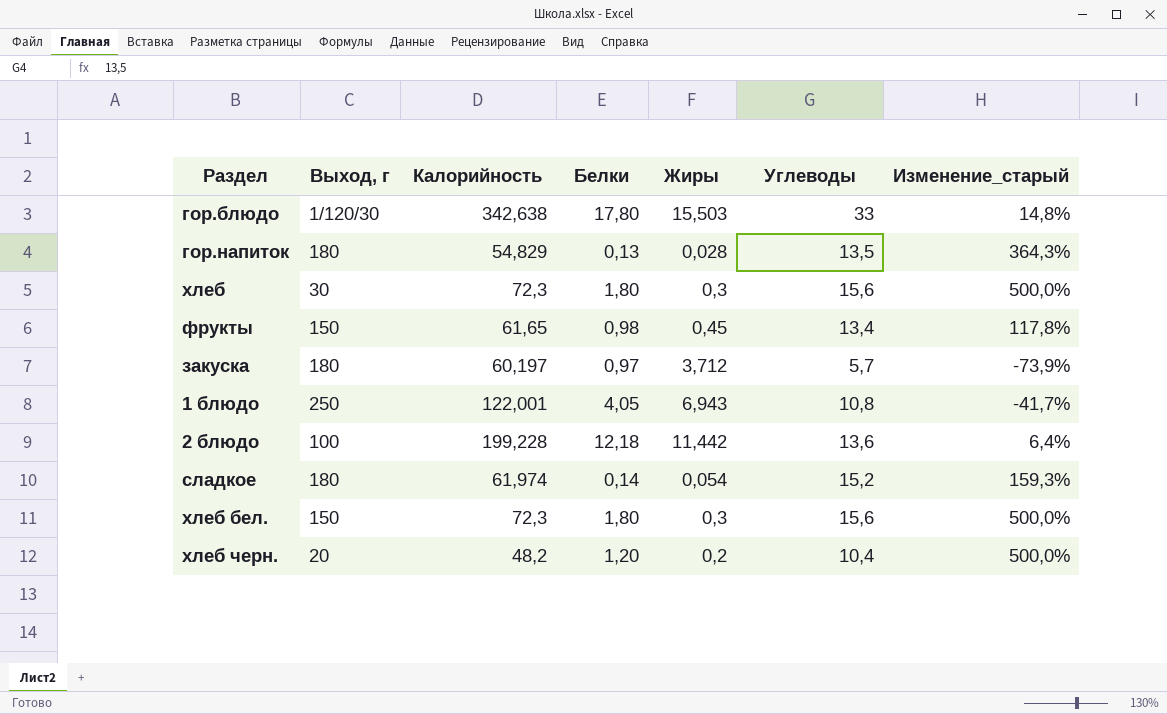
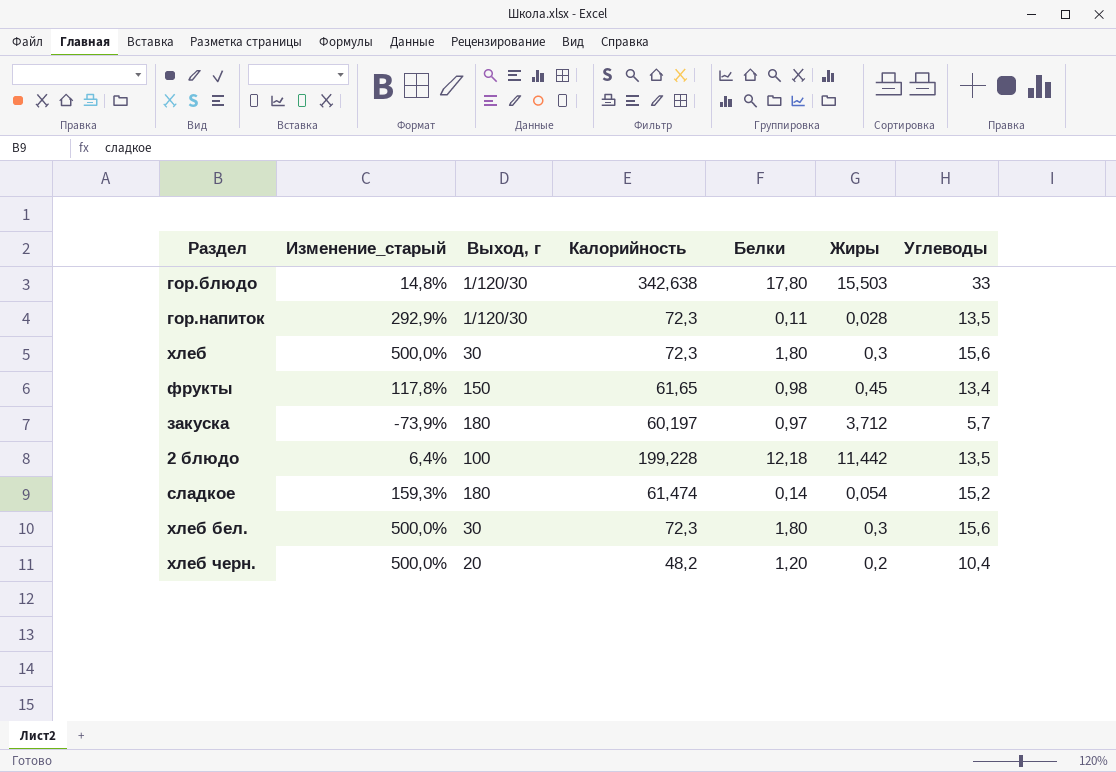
column Изменение_старый | position: 7 -> 2
row 1 блюдо: 250 | 122,001 | 4,05 | 6,943 | 10,8 | -41,7% -> none
гор.напиток | Изменение_старый: 364,3% -> 292,9%
гор.напиток | Выход, г: 180 -> 1/120/30
гор.напиток | Калорийность: 54,829 -> 72,3
гор.напиток | Белки: 0,13 -> 0,11
2 блюдо | Углеводы: 13,6 -> 13,5
сладкое | Калорийность: 61,974 -> 61,474
хлеб бел. | Выход, г: 150 -> 30

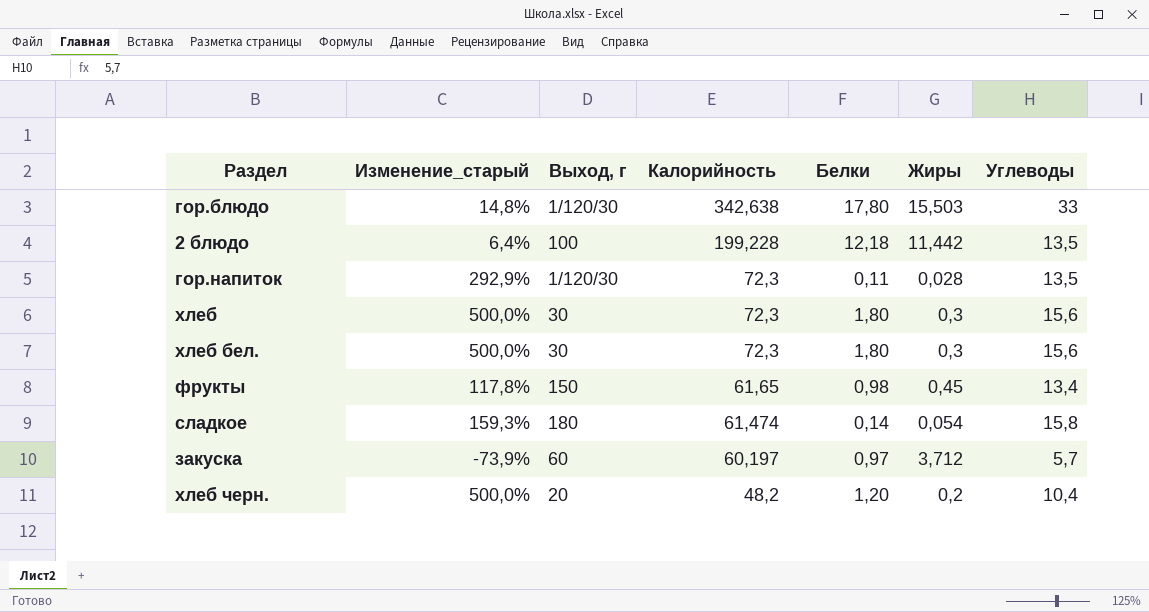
row order: none -> Калорийность descending
сладкое | Углеводы: 15,2 -> 15,8
закуска | Выход, г: 180 -> 60

